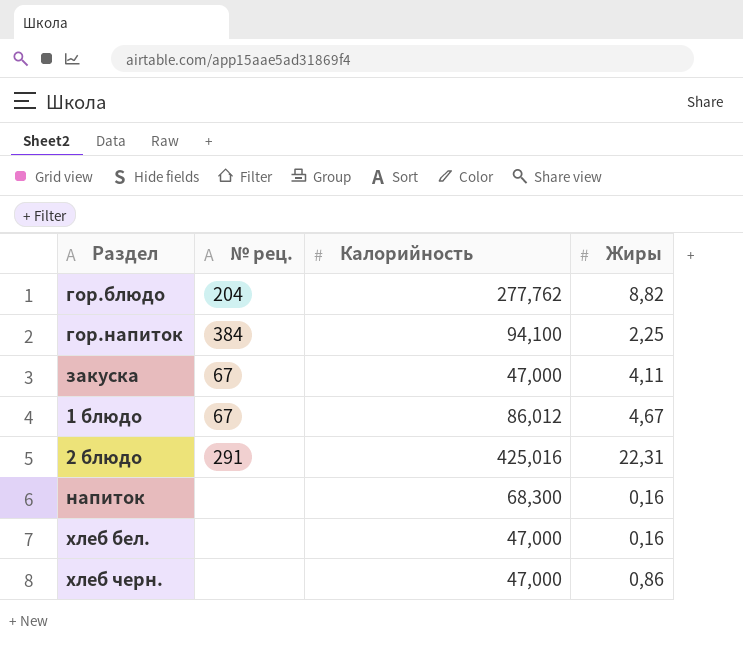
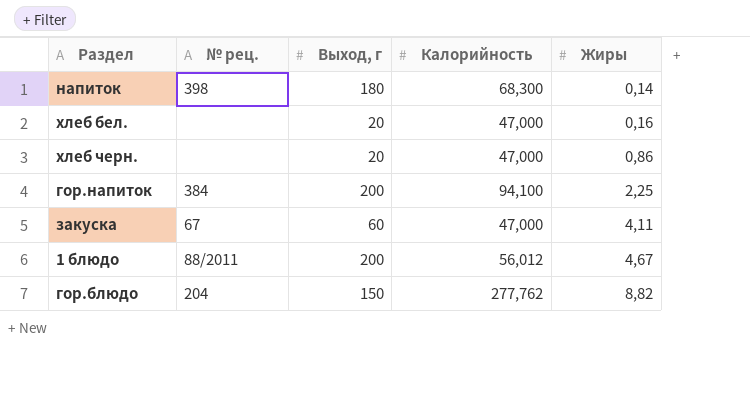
row order: none -> Жиры ascending
column Выход, г | position: none -> 3
row 2 блюдо: 291 | 425,016 | 22,31 -> none
напиток | № рец.: none -> 398
напиток | Жиры: 0,16 -> 0,14
1 блюдо | № рец.: 67 -> 88/2011
1 блюдо | Калорийность: 86,012 -> 56,012

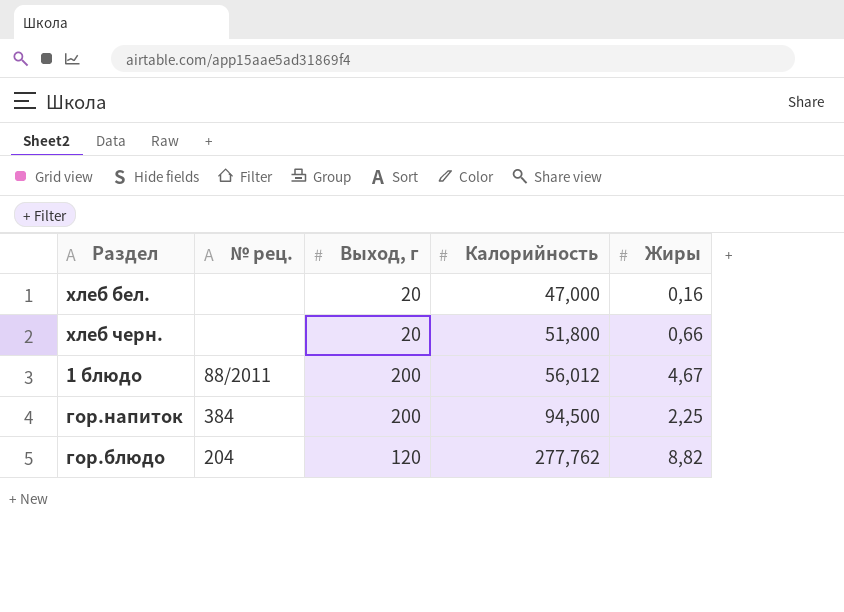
row order: Жиры ascending -> Калорийность ascending
row напиток: 398 | 180 | 68,300 | 0,14 -> none
row закуска: 67 | 60 | 47,000 | 4,11 -> none
хлеб черн. | Калорийность: 47,000 -> 51,800
хлеб черн. | Жиры: 0,86 -> 0,66
гор.напиток | Калорийность: 94,100 -> 94,500
гор.блюдо | Выход, г: 150 -> 120

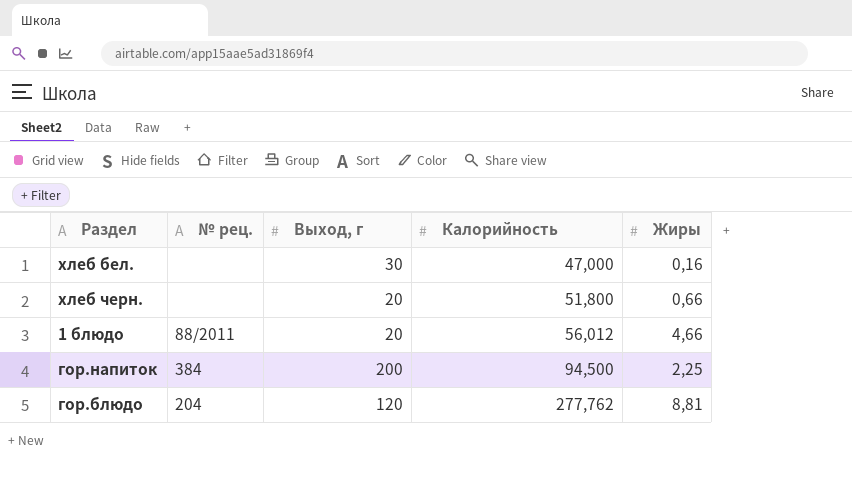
хлеб бел. | Выход, г: 20 -> 30
1 блюдо | Выход, г: 200 -> 20
1 блюдо | Жиры: 4,67 -> 4,66
гор.блюдо | Жиры: 8,82 -> 8,81

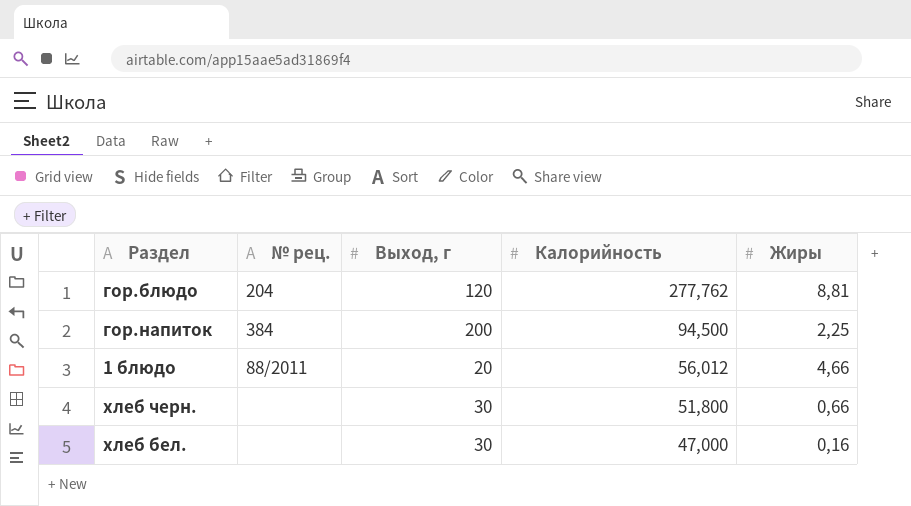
row order: Калорийность ascending -> Калорийность descending
хлеб черн. | Выход, г: 20 -> 30

